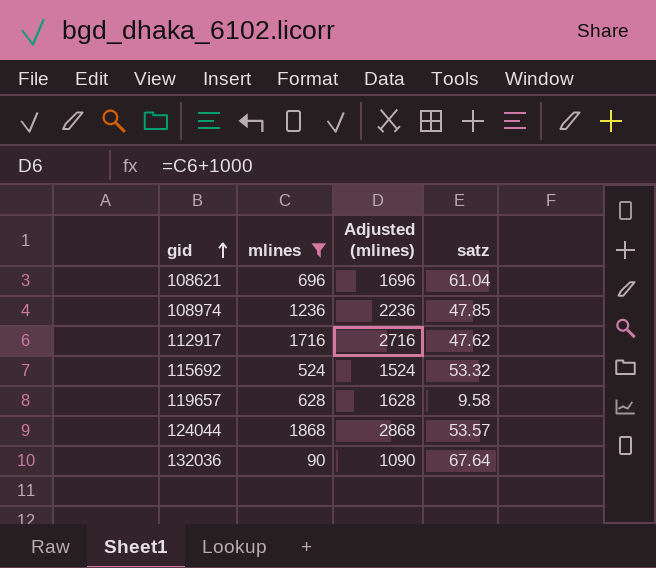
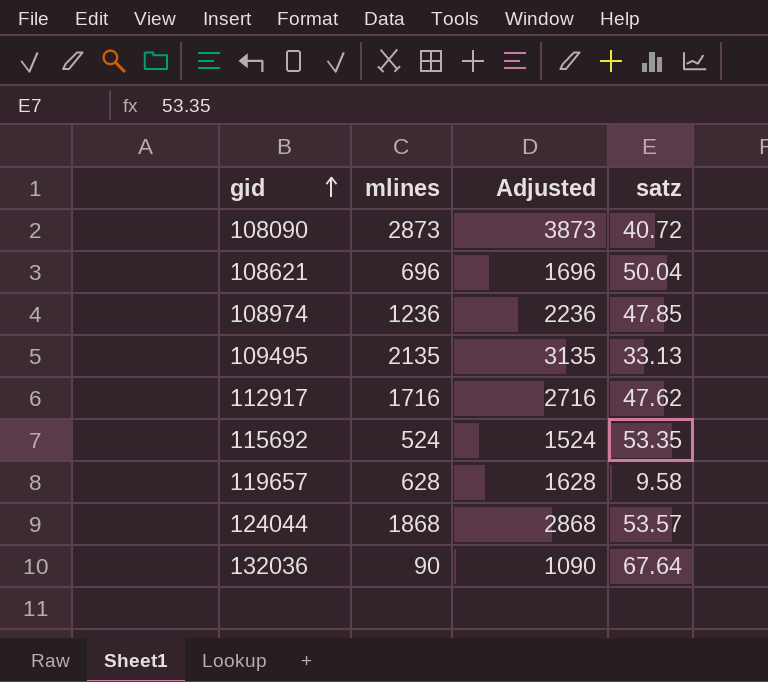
filter: mlines <= 1868 -> none
column name: Adjusted (mlines) -> Adjusted
108621 | satz: 61.04 -> 50.04
115692 | satz: 53.32 -> 53.35

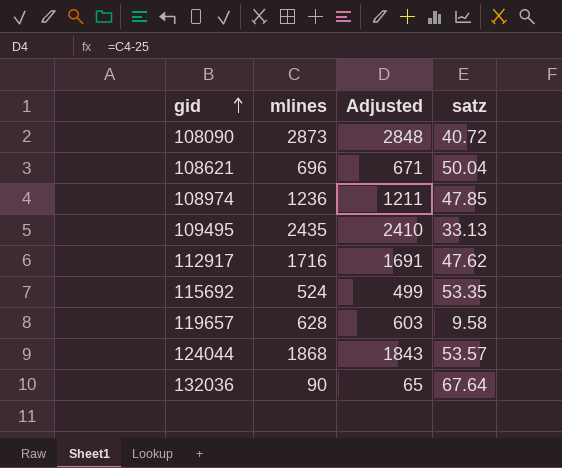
column Adjusted | formula: [mlines] + 1000 -> [mlines] - 25
109495 | mlines: 2135 -> 2435

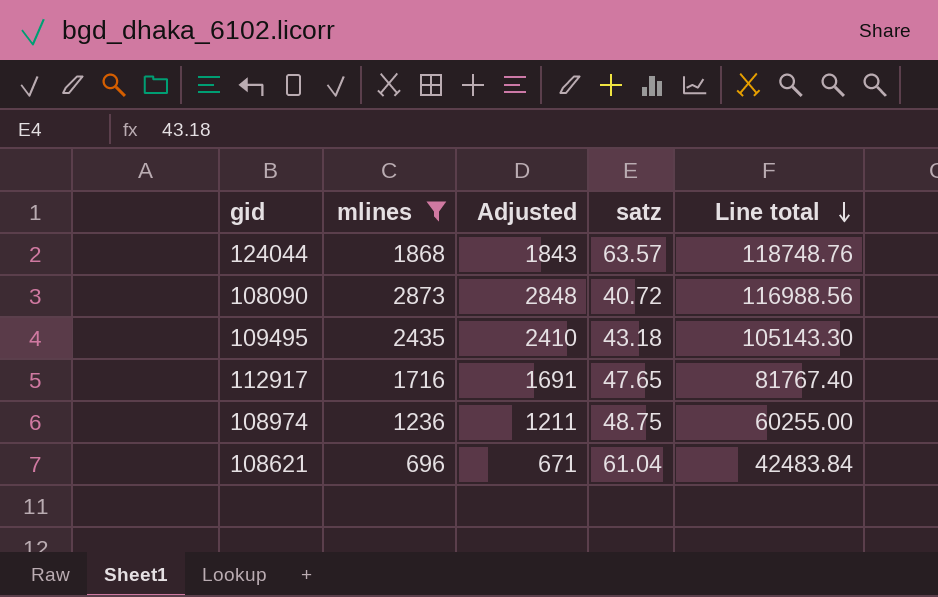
filter: none -> mlines >= 696
row order: gid ascending -> Line total descending
column Line total | formula: none -> [mlines] * [satz]
124044 | satz: 53.57 -> 63.57
109495 | satz: 33.13 -> 43.18
112917 | satz: 47.62 -> 47.65
108974 | satz: 47.85 -> 48.75
108621 | satz: 50.04 -> 61.04

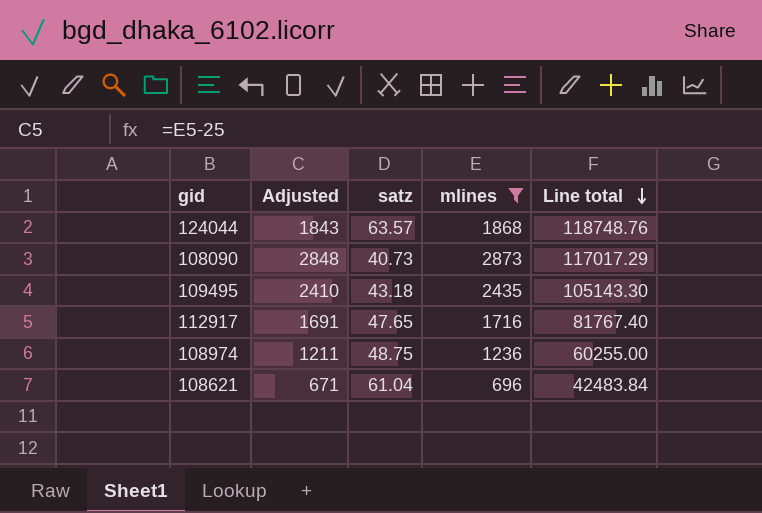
column mlines | position: 2 -> 4
108090 | satz: 40.72 -> 40.73
108090 | Line total: 116988.56 -> 117017.29

